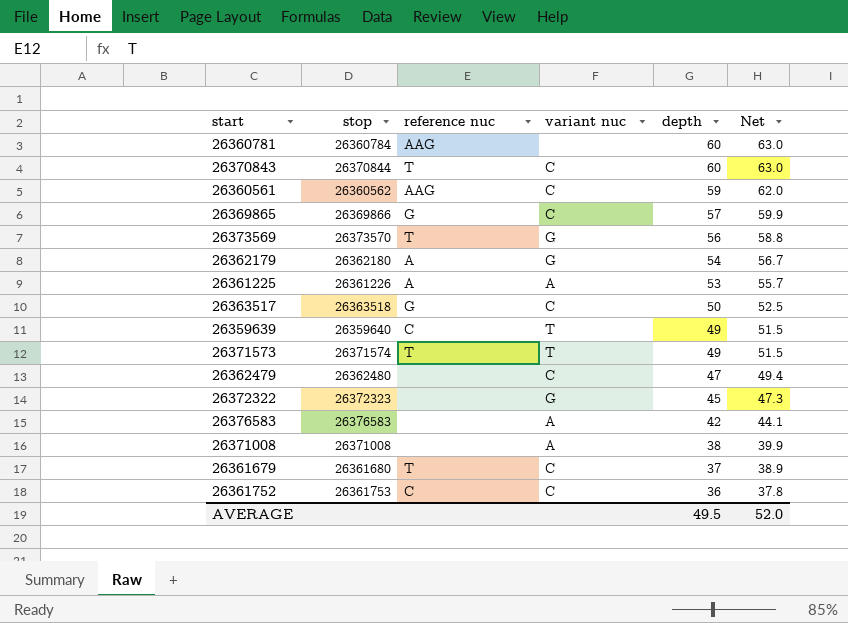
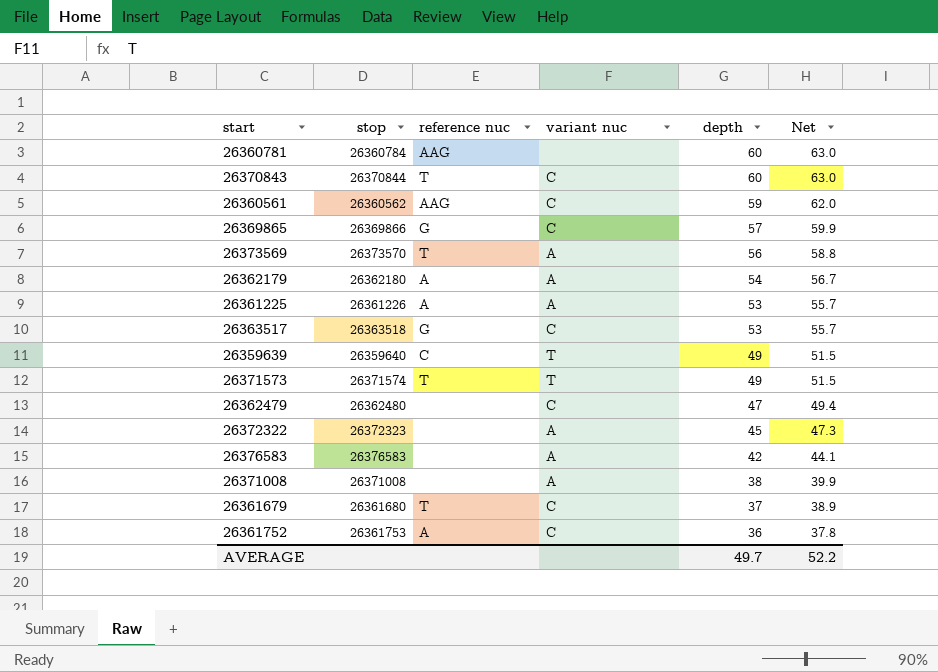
26373569 | variant nuc: G -> A
26362179 | variant nuc: G -> A
26363517 | depth: 50 -> 53
26363517 | Net: 52.5 -> 55.7
26372322 | variant nuc: G -> A
26361752 | reference nuc: C -> A
AVERAGE | depth: 49.5 -> 49.7
AVERAGE | Net: 52.0 -> 52.2

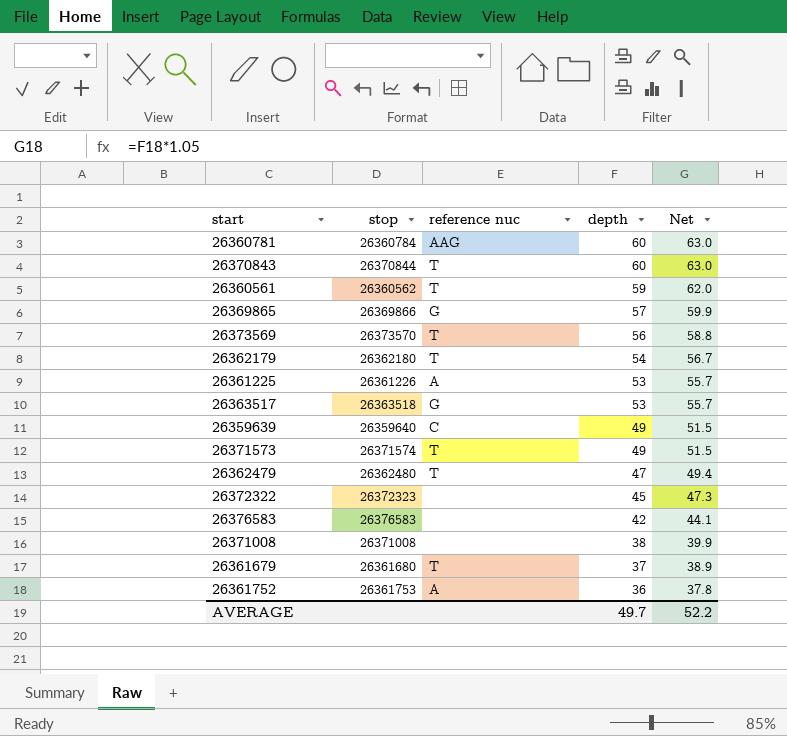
column variant nuc | position: 4 -> none
26360561 | reference nuc: AAG -> T
26362179 | reference nuc: A -> T
26362479 | reference nuc: none -> T

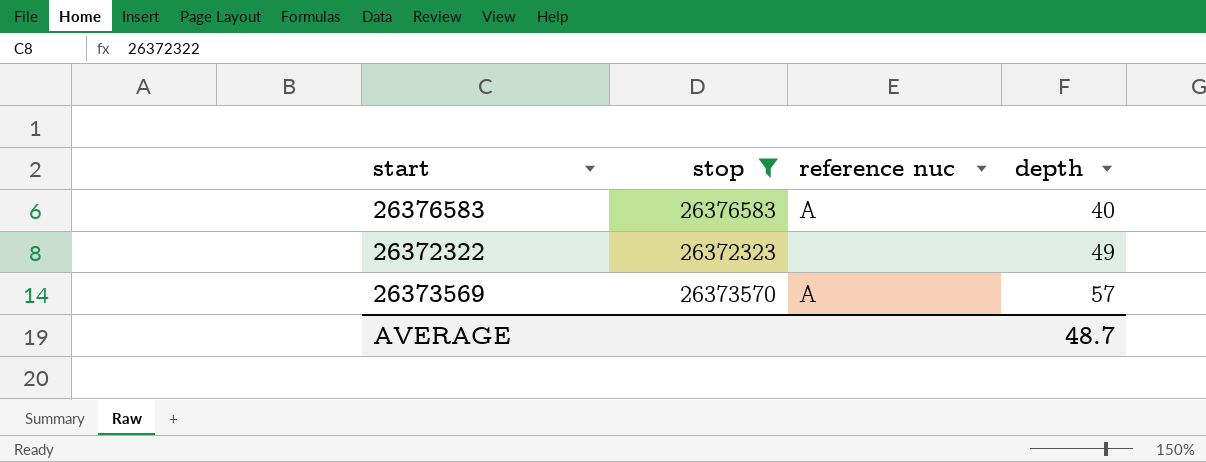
filter: none -> stop >= 26372323
row order: depth descending -> depth ascending
column Net | formula: [depth] * 1.05 -> none
26376583 | reference nuc: none -> A
26376583 | depth: 42 -> 40
26372322 | depth: 45 -> 49
26373569 | reference nuc: T -> A
26373569 | depth: 56 -> 57
AVERAGE | depth: 49.7 -> 48.7

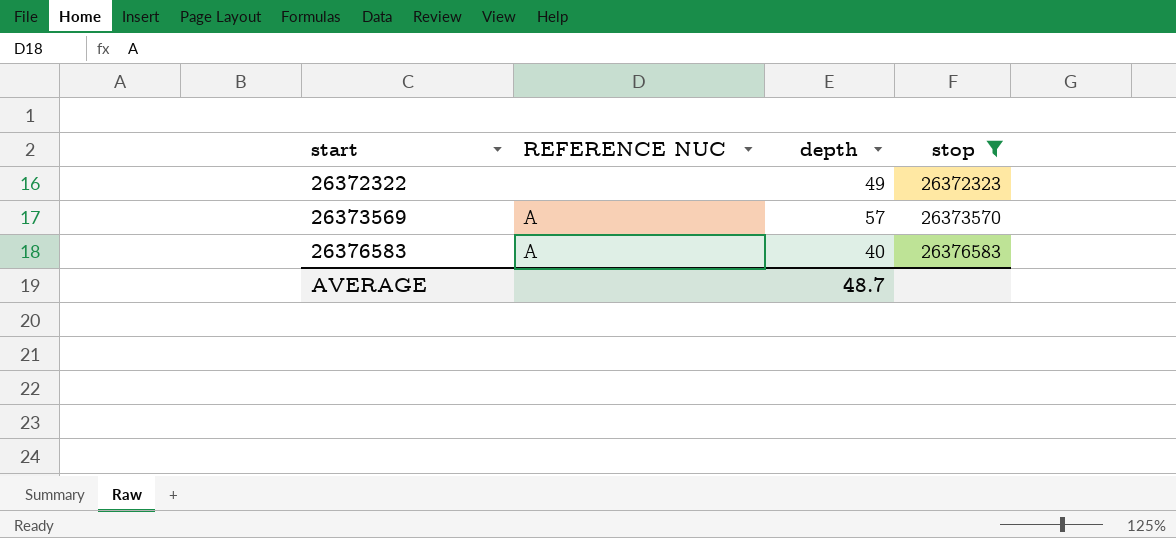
row order: depth ascending -> start ascending
column name: reference nuc -> REFERENCE NUC
column stop | position: 2 -> 4

